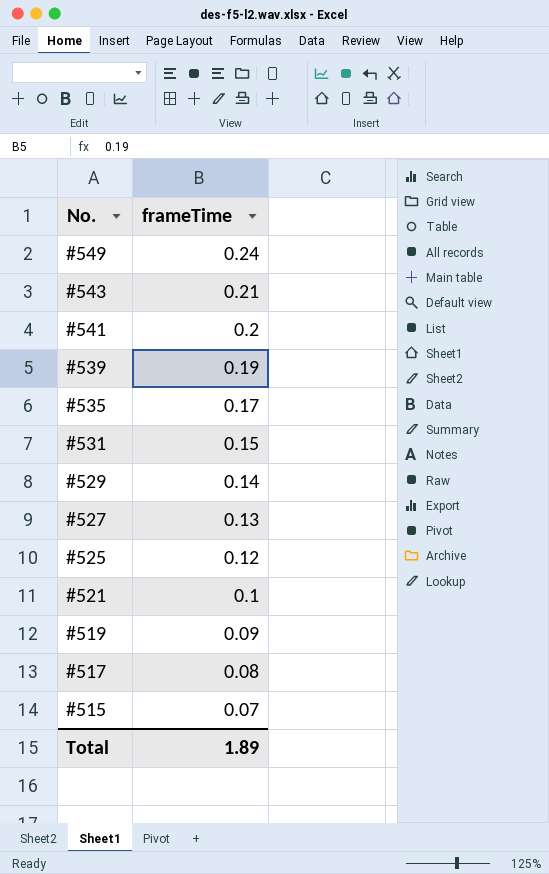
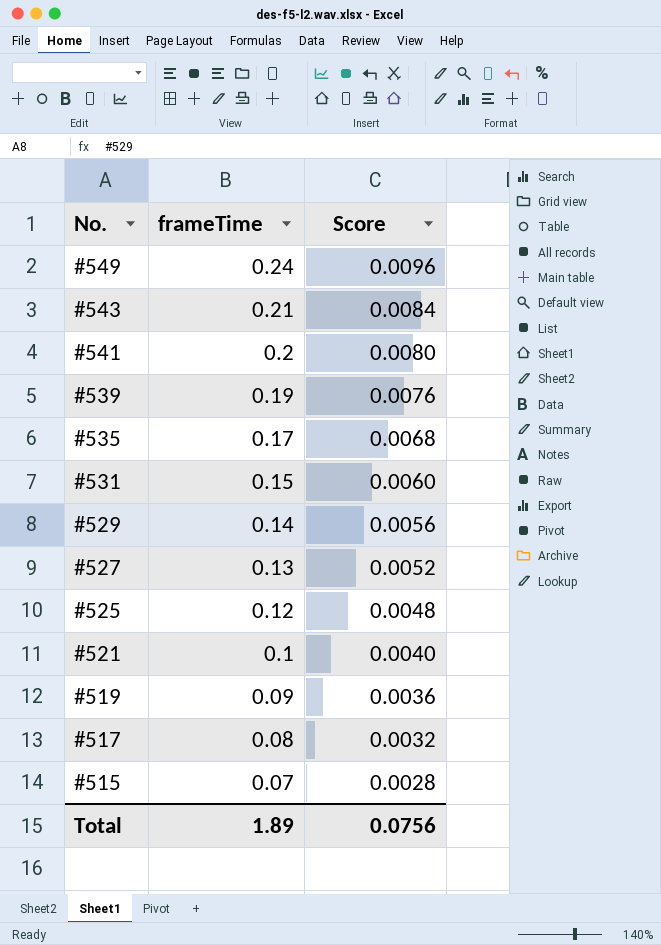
column Score | formula: none -> [frameTime] * 0.04

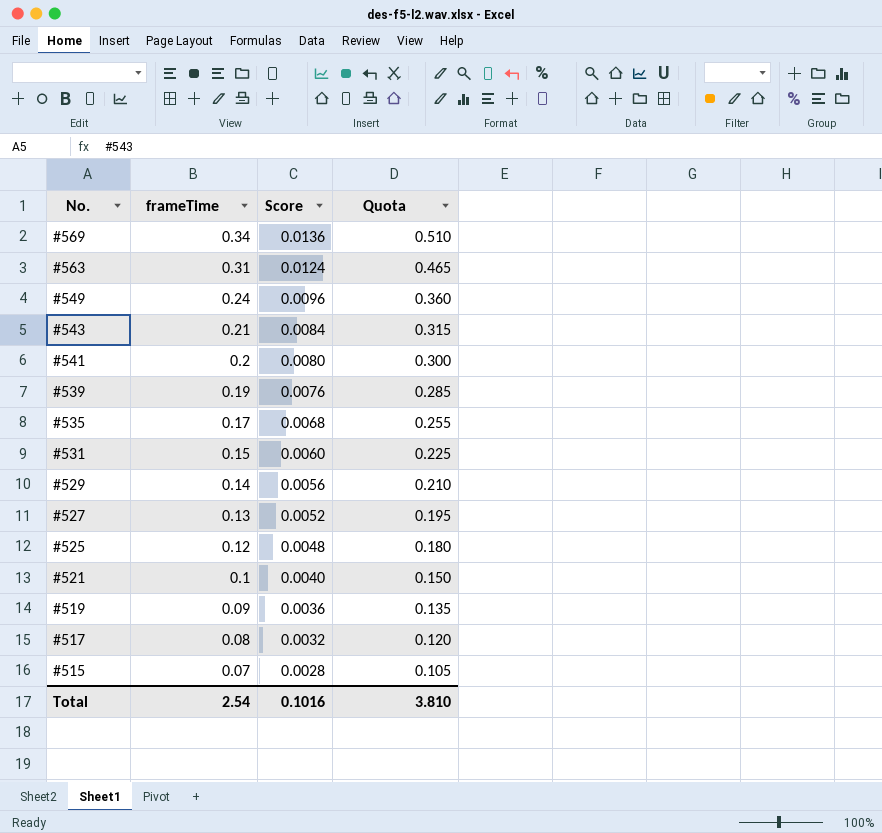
column Quota | formula: none -> [frameTime] * 1.5
row #569: none -> 0.34 | 0.0136 | 0.510
row #563: none -> 0.31 | 0.0124 | 0.465
Total | frameTime: 1.89 -> 2.54
Total | Score: 0.0756 -> 0.1016

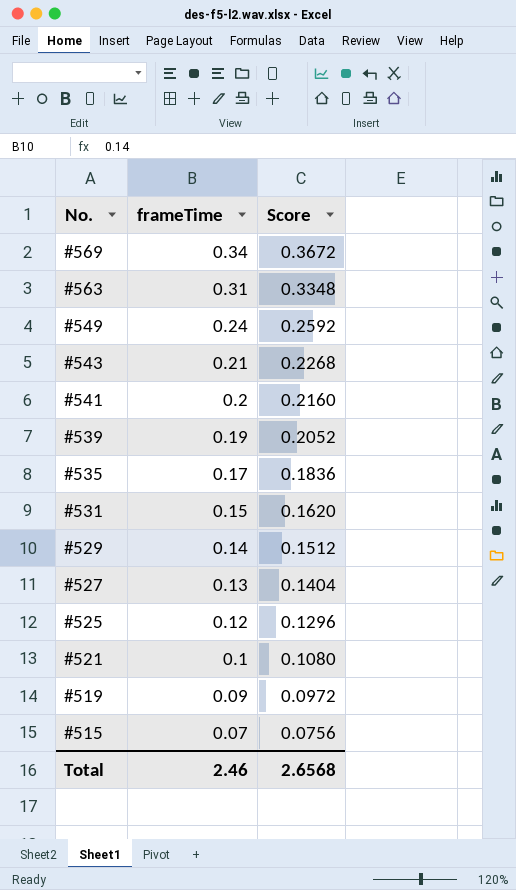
column Quota | formula: [frameTime] * 1.5 -> none
column Score | formula: [frameTime] * 0.04 -> [frameTime] * 1.08
row #517: 0.08 | 0.0032 | 0.120 -> none
Total | frameTime: 2.54 -> 2.46
Total | Score: 0.1016 -> 2.6568

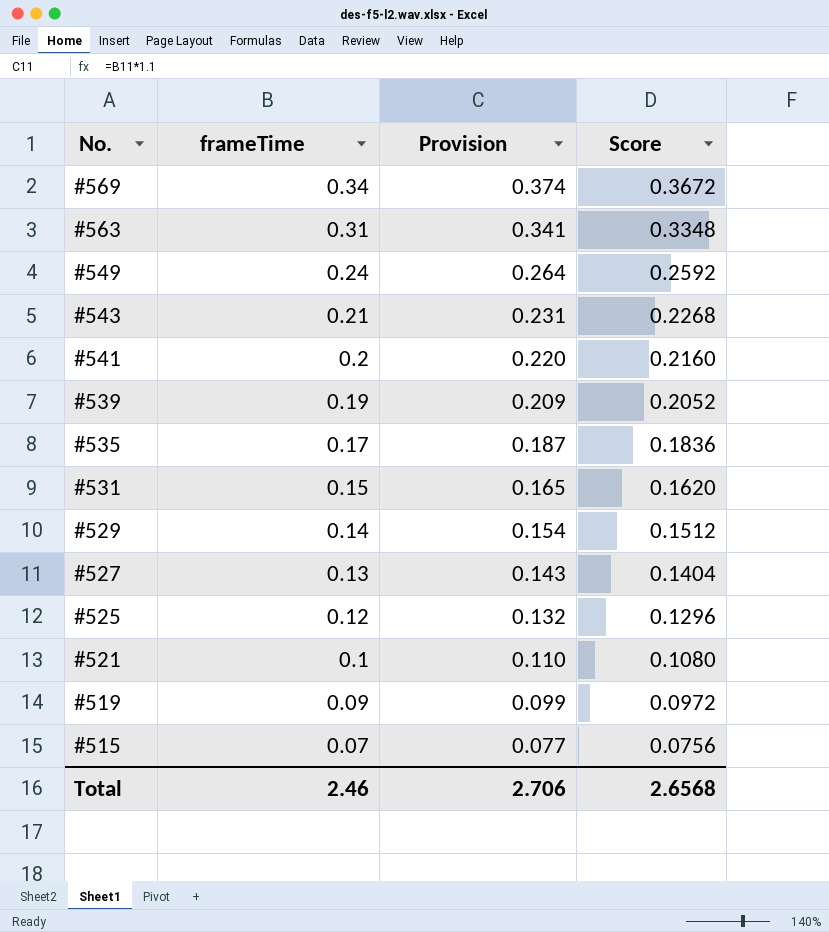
column Provision | formula: none -> [frameTime] * 1.1

